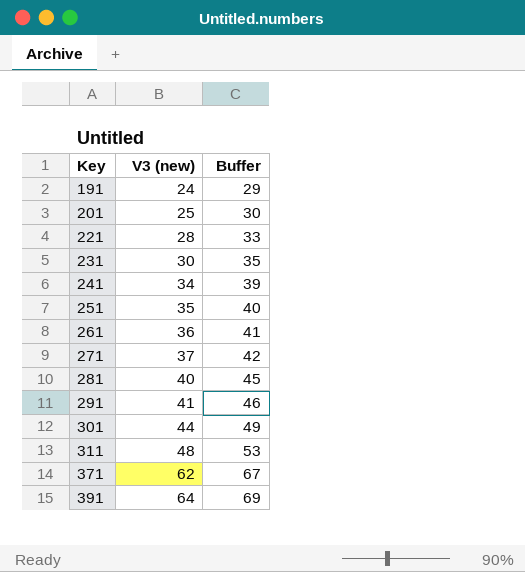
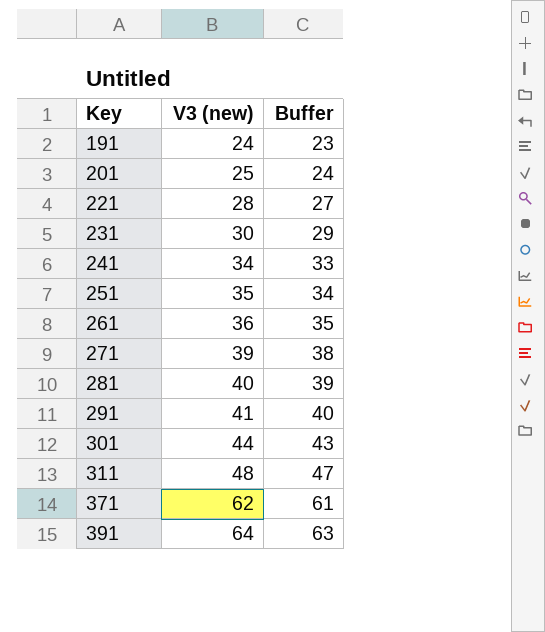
column Buffer | formula: [V3 (new)] + 5 -> [V3 (new)] - 1
271 | V3 (new): 37 -> 39

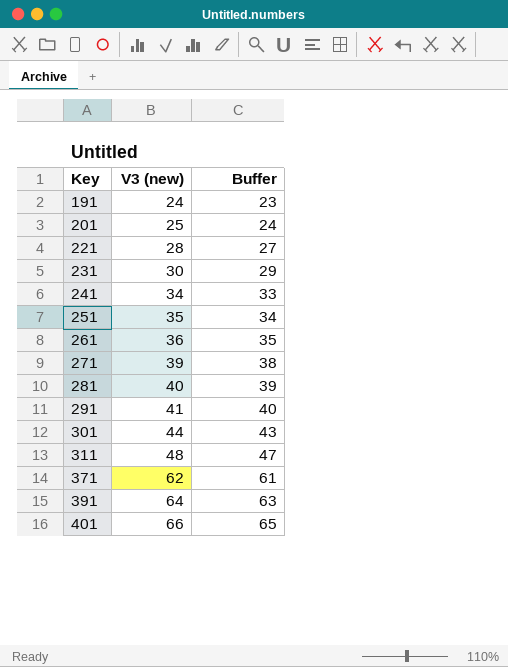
row 401: none -> 66 | 65

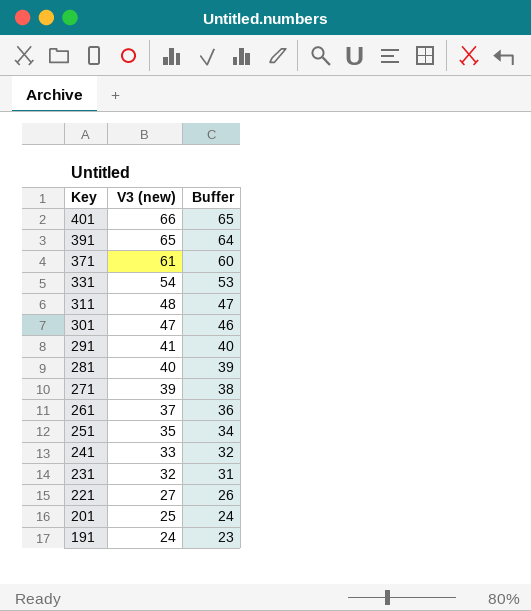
row order: Key ascending -> Key descending
391 | V3 (new): 64 -> 65
391 | Buffer: 63 -> 64
371 | V3 (new): 62 -> 61
371 | Buffer: 61 -> 60
row 331: none -> 54 | 53
301 | V3 (new): 44 -> 47
301 | Buffer: 43 -> 46
261 | V3 (new): 36 -> 37
261 | Buffer: 35 -> 36
241 | V3 (new): 34 -> 33
241 | Buffer: 33 -> 32
231 | V3 (new): 30 -> 32
231 | Buffer: 29 -> 31
221 | V3 (new): 28 -> 27
221 | Buffer: 27 -> 26

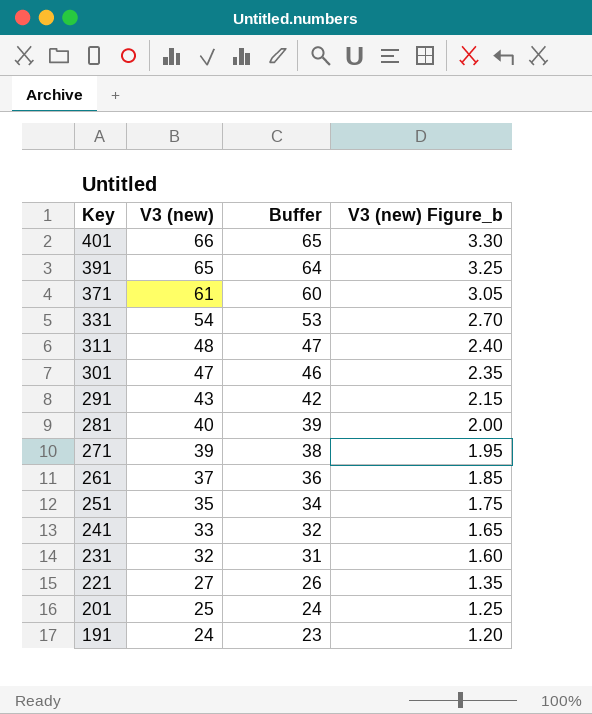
column V3 (new) Figure_b | formula: none -> [V3 (new)] * 0.05
291 | V3 (new): 41 -> 43
291 | Buffer: 40 -> 42

